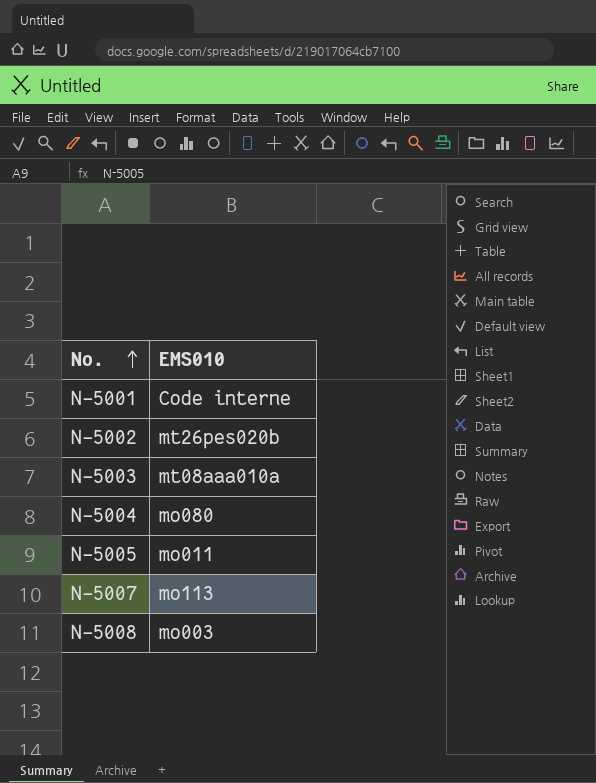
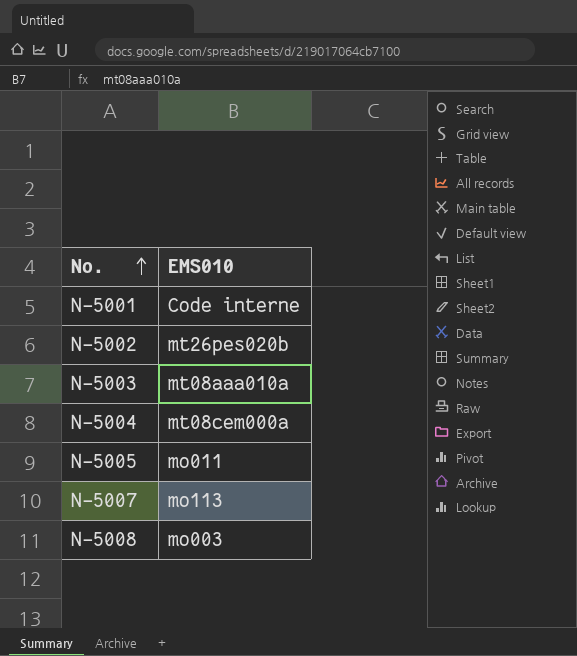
N-5004 | EMS010: mo080 -> mt08cem000a

